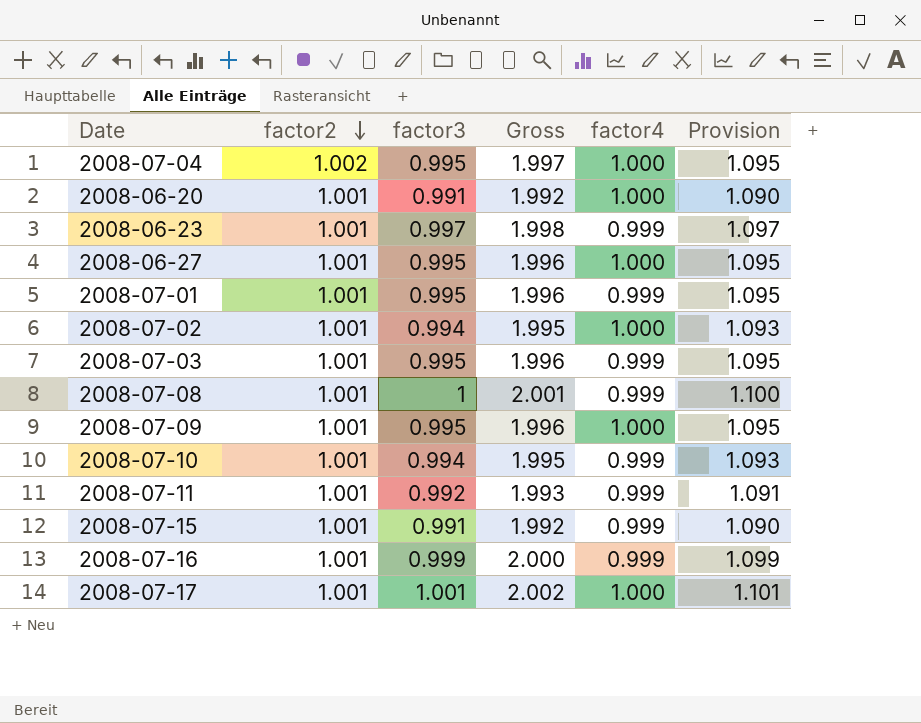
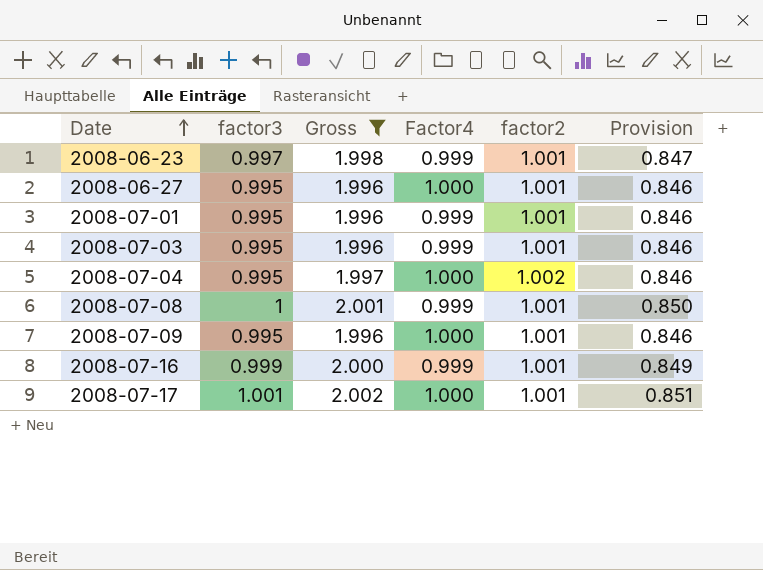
filter: none -> Gross >= 1.996
row order: factor2 descending -> Date ascending
column name: factor4 -> Factor4
column factor2 | position: 2 -> 5
column Provision | formula: [factor3] * 1.1 -> [factor3] * 0.85

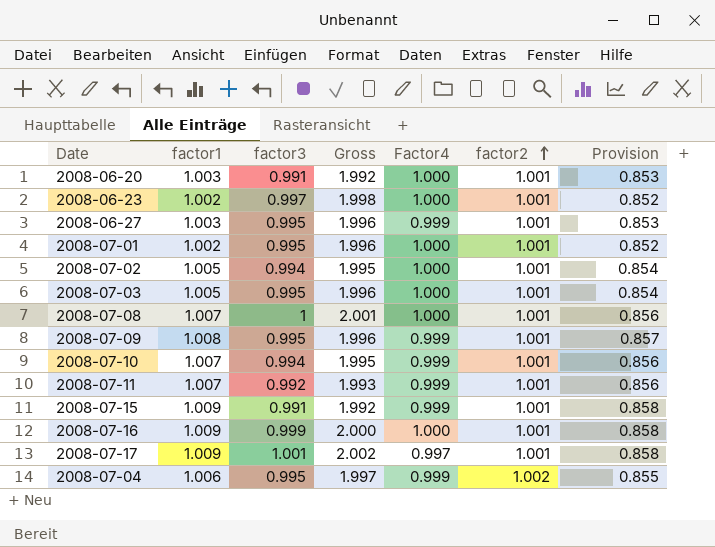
filter: Gross >= 1.996 -> none
row order: Date ascending -> factor2 ascending
column factor1 | position: none -> 2
column Provision | formula: [factor3] * 0.85 -> [factor1] * 0.85
2008-06-23 | Factor4: 0.999 -> 1.000
2008-06-27 | Factor4: 1.000 -> 0.999
2008-07-01 | Factor4: 0.999 -> 1.000
2008-07-03 | Factor4: 0.999 -> 1.000
2008-07-08 | Factor4: 0.999 -> 1.000
2008-07-09 | Factor4: 1.000 -> 0.999
2008-07-16 | Factor4: 0.999 -> 1.000
2008-07-17 | Factor4: 1.000 -> 0.997
2008-07-04 | Factor4: 1.000 -> 0.999

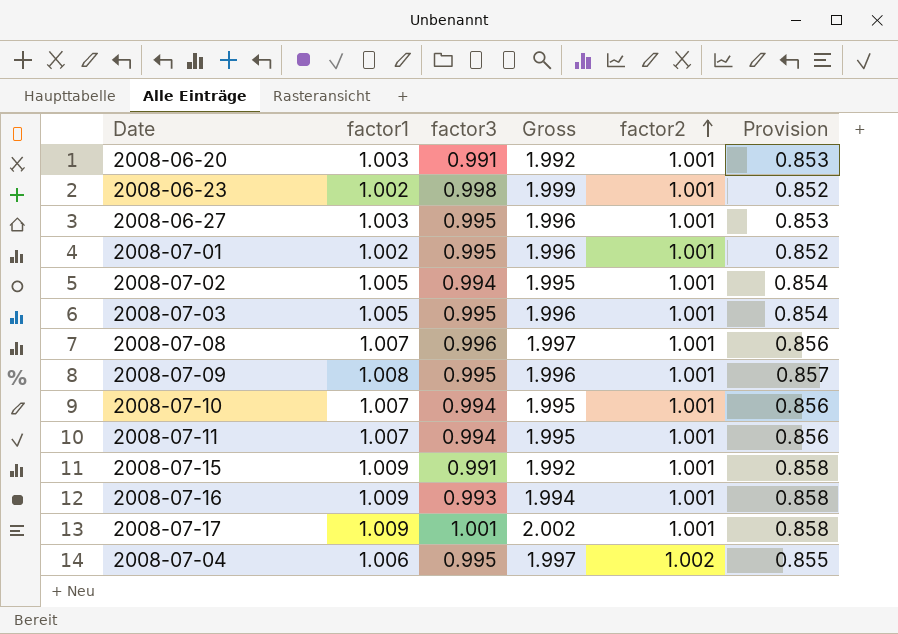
column Factor4 | position: 5 -> none
2008-06-23 | factor3: 0.997 -> 0.998
2008-06-23 | Gross: 1.998 -> 1.999
2008-07-08 | factor3: 1 -> 0.996
2008-07-08 | Gross: 2.001 -> 1.997
2008-07-11 | factor3: 0.992 -> 0.994
2008-07-11 | Gross: 1.993 -> 1.995
2008-07-16 | factor3: 0.999 -> 0.993
2008-07-16 | Gross: 2.000 -> 1.994

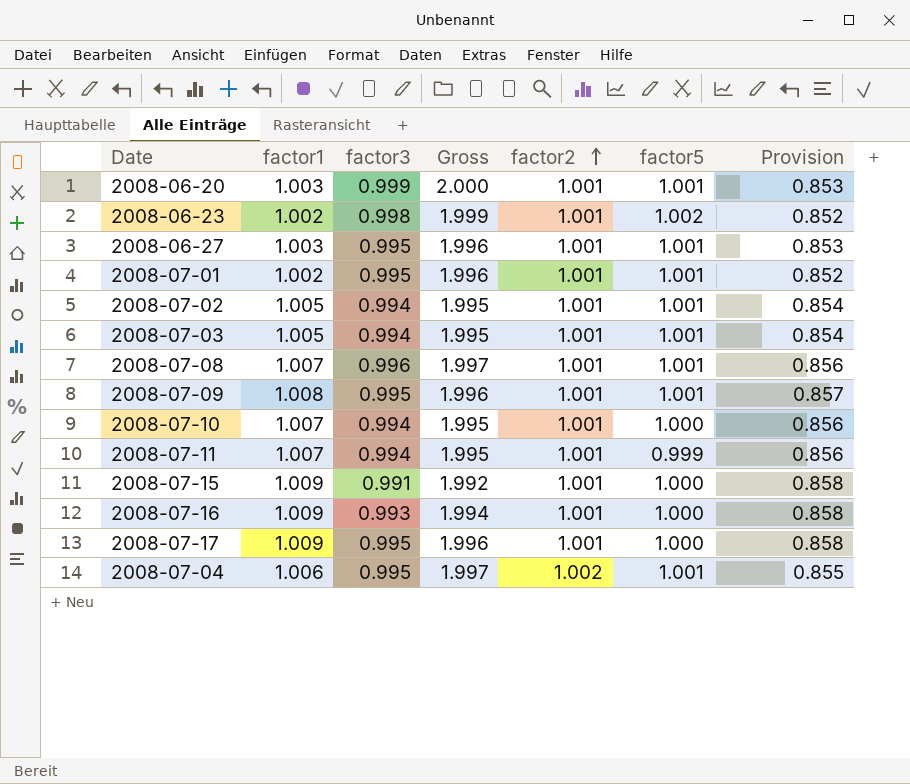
column factor5 | position: none -> 6
2008-06-20 | factor3: 0.991 -> 0.999
2008-06-20 | Gross: 1.992 -> 2.000
2008-07-03 | factor3: 0.995 -> 0.994
2008-07-03 | Gross: 1.996 -> 1.995
2008-07-17 | factor3: 1.001 -> 0.995
2008-07-17 | Gross: 2.002 -> 1.996

